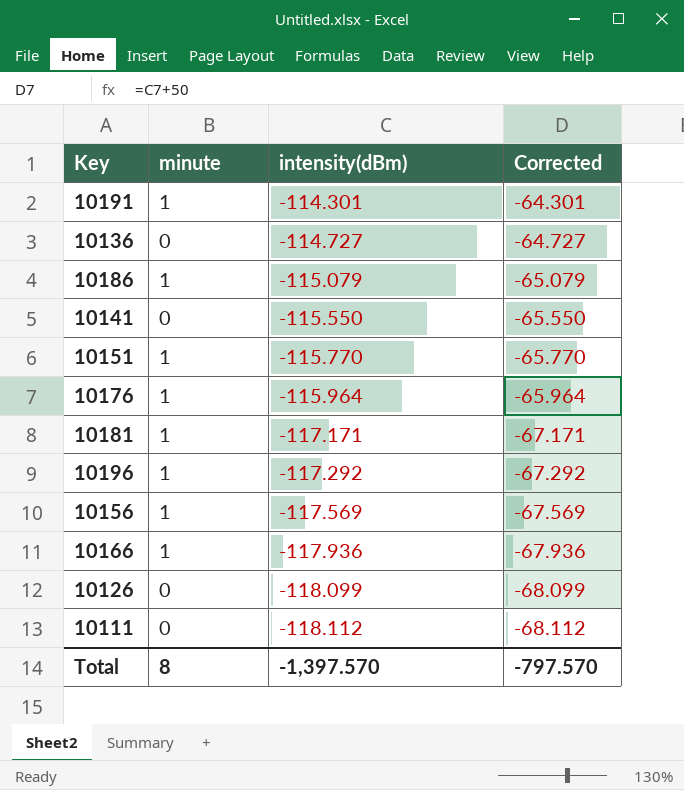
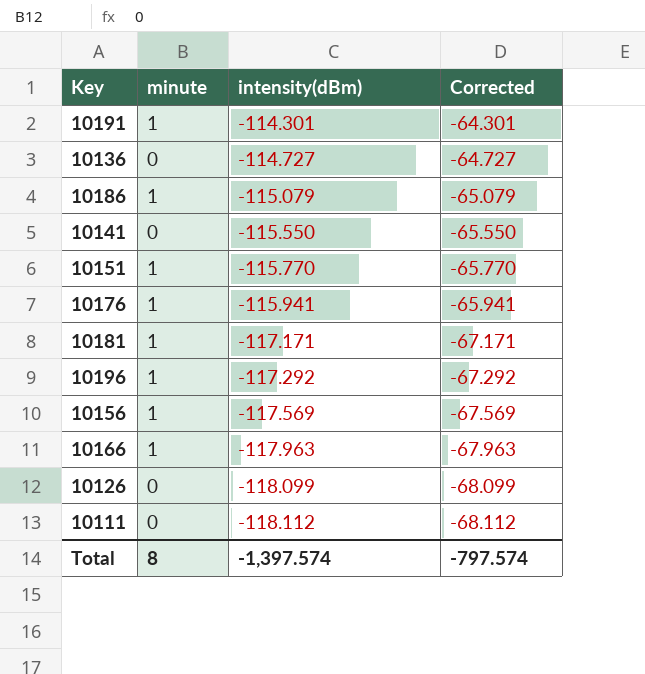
10176 | intensity(dBm): -115.964 -> -115.941
10176 | Corrected: -65.964 -> -65.941
10166 | intensity(dBm): -117.936 -> -117.963
10166 | Corrected: -67.936 -> -67.963
Total | intensity(dBm): -1,397.570 -> -1,397.574
Total | Corrected: -797.570 -> -797.574

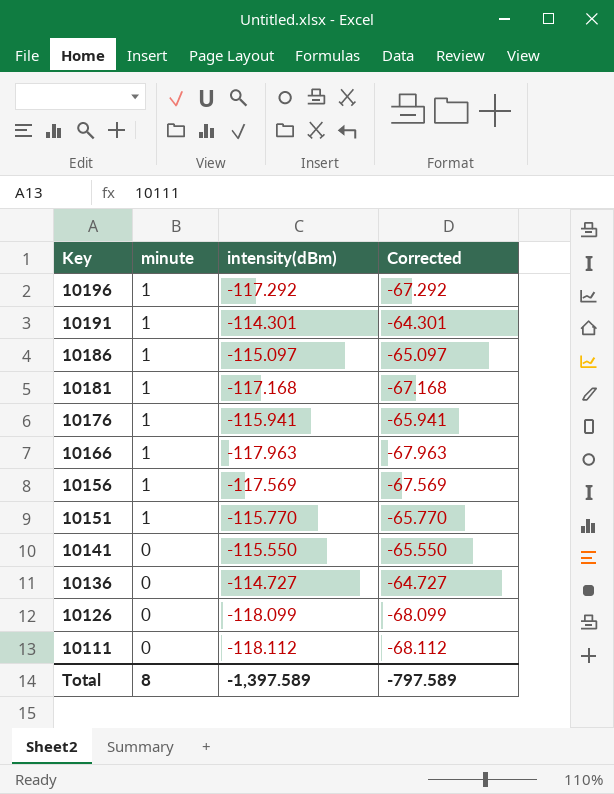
row order: intensity(dBm) descending -> Key descending
10186 | intensity(dBm): -115.079 -> -115.097
10186 | Corrected: -65.079 -> -65.097
10181 | intensity(dBm): -117.171 -> -117.168
10181 | Corrected: -67.171 -> -67.168
Total | intensity(dBm): -1,397.574 -> -1,397.589
Total | Corrected: -797.574 -> -797.589

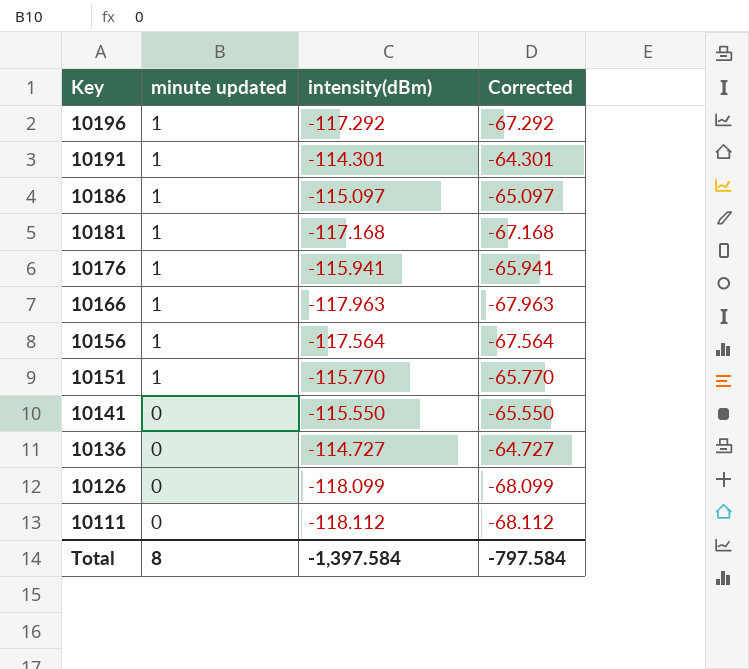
column name: minute -> minute updated
10156 | intensity(dBm): -117.569 -> -117.564
10156 | Corrected: -67.569 -> -67.564
Total | intensity(dBm): -1,397.589 -> -1,397.584
Total | Corrected: -797.589 -> -797.584

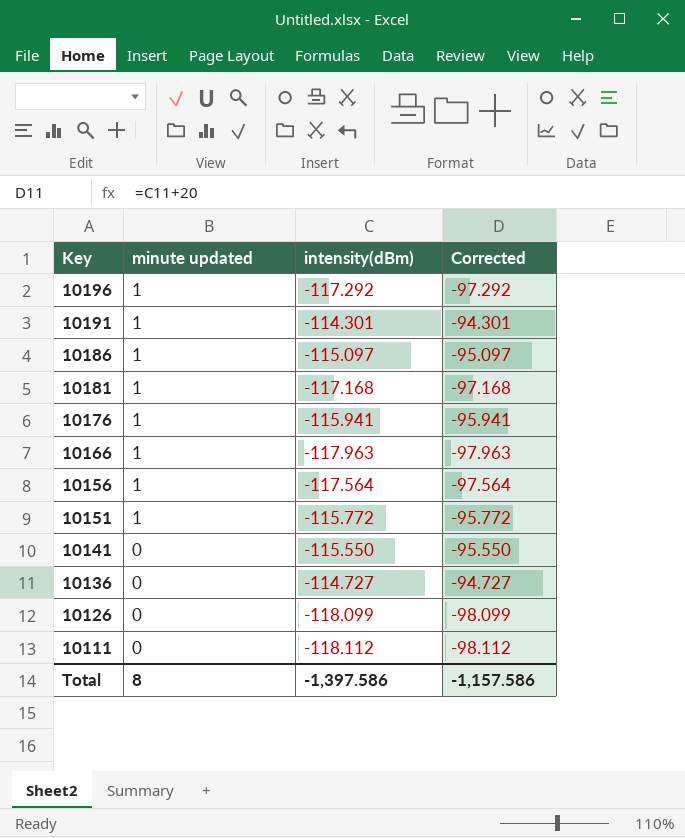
column Corrected | formula: [intensity(dBm)] + 50 -> [intensity(dBm)] + 20
10151 | intensity(dBm): -115.770 -> -115.772
Total | intensity(dBm): -1,397.584 -> -1,397.586
Total | Corrected: -797.584 -> -1,157.586

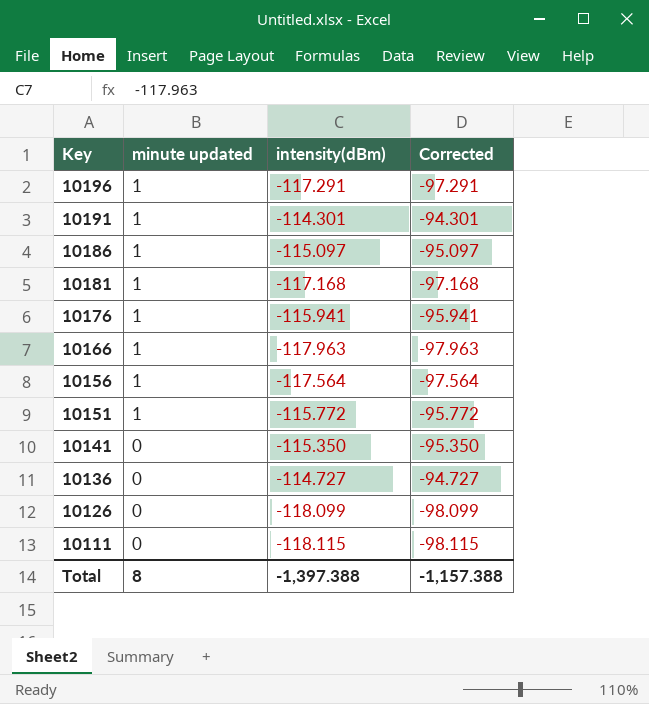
10196 | intensity(dBm): -117.292 -> -117.291
10196 | Corrected: -97.292 -> -97.291
10141 | intensity(dBm): -115.550 -> -115.350
10141 | Corrected: -95.550 -> -95.350
10111 | intensity(dBm): -118.112 -> -118.115
10111 | Corrected: -98.112 -> -98.115
Total | intensity(dBm): -1,397.586 -> -1,397.388
Total | Corrected: -1,157.586 -> -1,157.388

